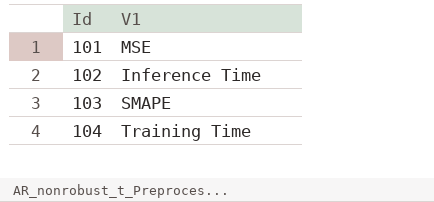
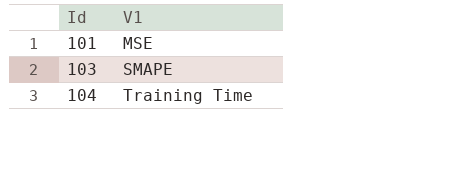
row 102: Inference Time -> none

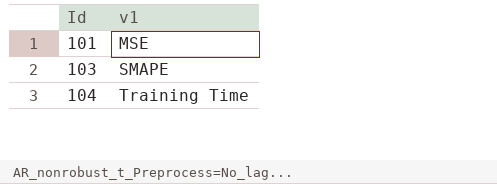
column name: V1 -> v1

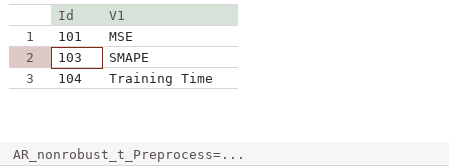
column name: v1 -> V1

